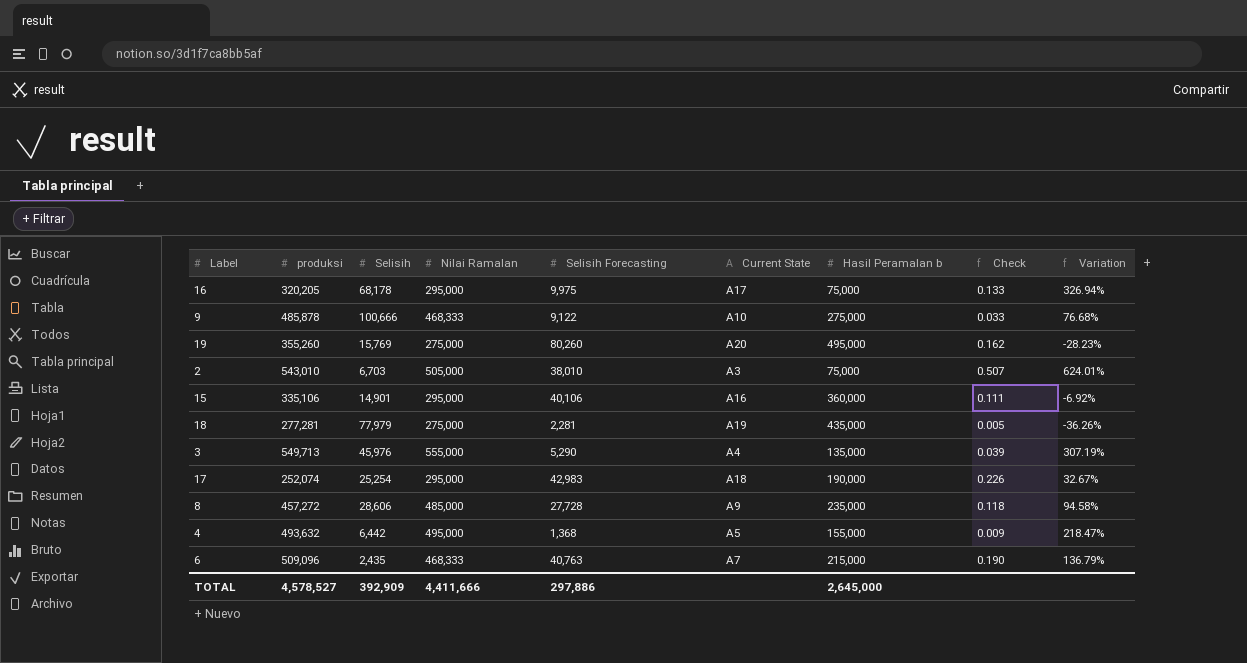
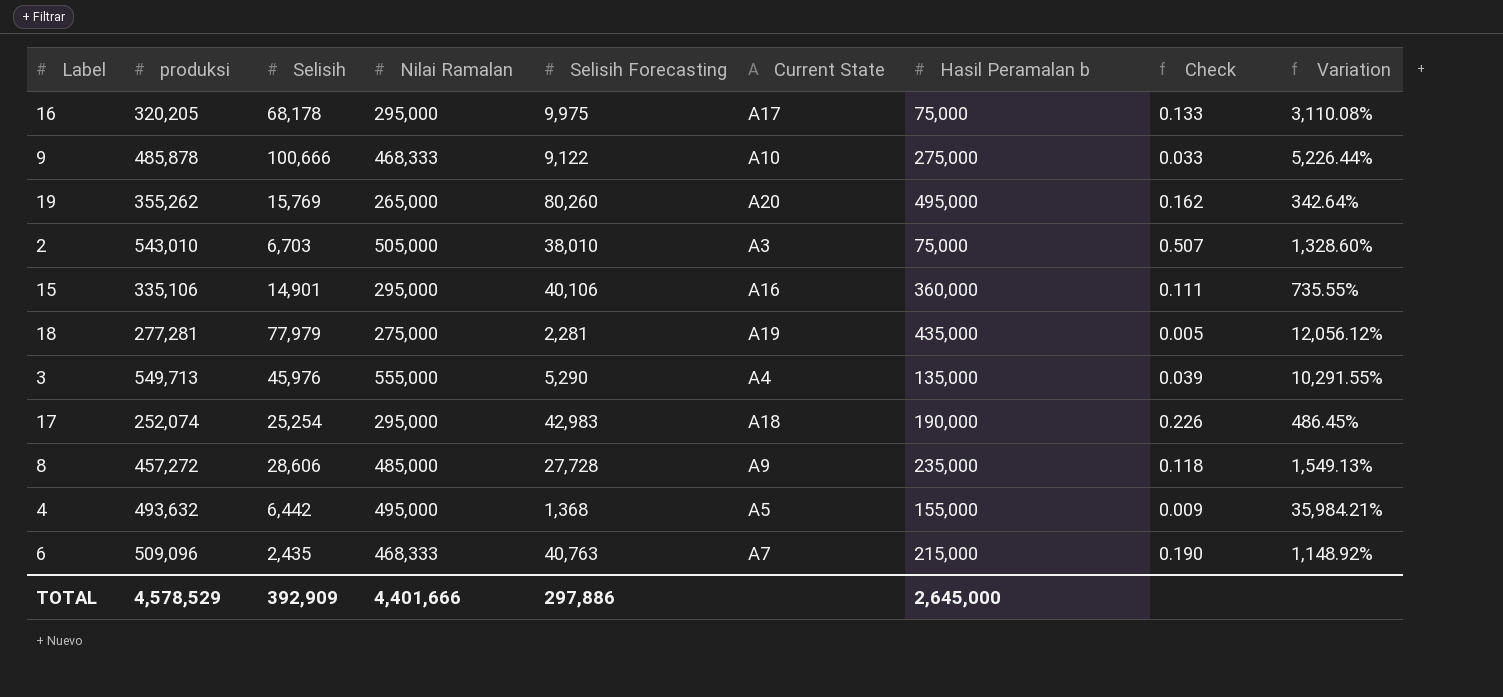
column Variation | formula: ([produksi] - [Hasil Peramalan b]) / [Hasil Peramalan b] -> ([produksi] - [Selisih Forecasting]) / [Selisih Forecasting]
19 | produksi: 355,260 -> 355,262
19 | Nilai Ramalan: 275,000 -> 265,000
TOTAL | produksi: 4,578,527 -> 4,578,529
TOTAL | Nilai Ramalan: 4,411,666 -> 4,401,666

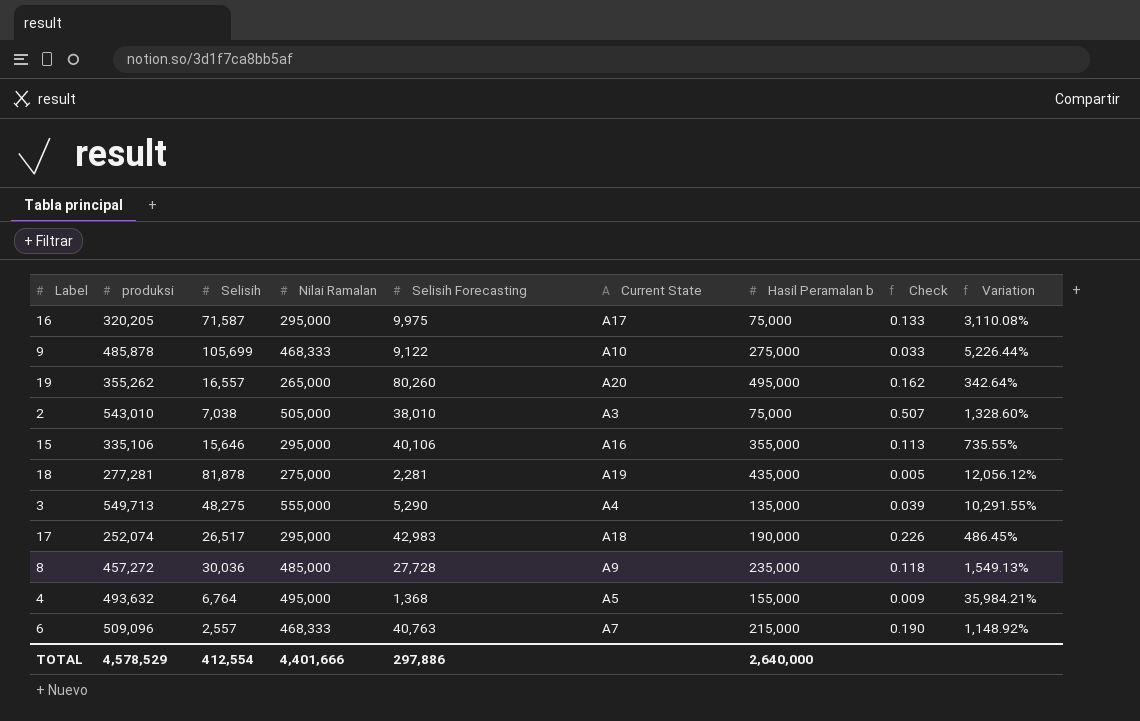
16 | Selisih: 68,178 -> 71,587
9 | Selisih: 100,666 -> 105,699
19 | Selisih: 15,769 -> 16,557
2 | Selisih: 6,703 -> 7,038
15 | Selisih: 14,901 -> 15,646
15 | Hasil Peramalan b: 360,000 -> 355,000
15 | Check: 0.111 -> 0.113
18 | Selisih: 77,979 -> 81,878
3 | Selisih: 45,976 -> 48,275
17 | Selisih: 25,254 -> 26,517
8 | Selisih: 28,606 -> 30,036
4 | Selisih: 6,442 -> 6,764
6 | Selisih: 2,435 -> 2,557
TOTAL | Selisih: 392,909 -> 412,554
TOTAL | Hasil Peramalan b: 2,645,000 -> 2,640,000

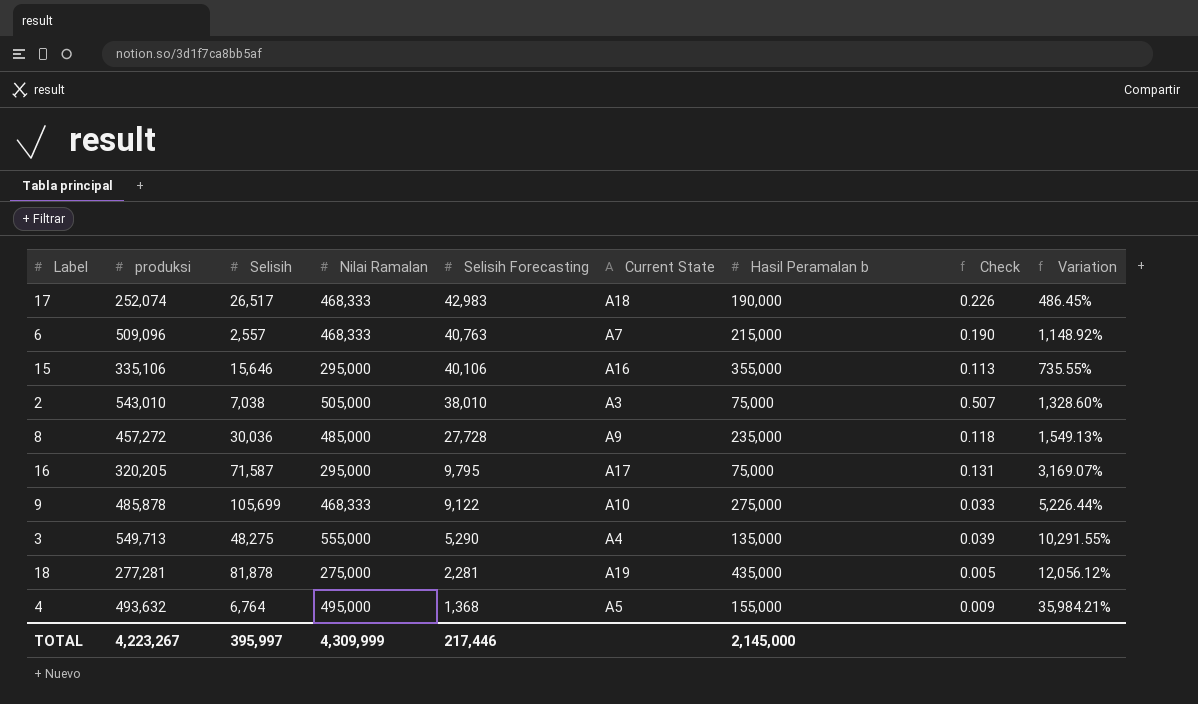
row order: none -> Selisih Forecasting descending
row 19: 355,262 | 16,557 | 265,000 | 80,260 | A20 | 495,000 | 0.162 | 342.64% -> none
17 | Nilai Ramalan: 295,000 -> 468,333
16 | Selisih Forecasting: 9,975 -> 9,795
16 | Check: 0.133 -> 0.131
16 | Variation: 3,110.08% -> 3,169.07%
TOTAL | produksi: 4,578,529 -> 4,223,267
TOTAL | Selisih: 412,554 -> 395,997
TOTAL | Nilai Ramalan: 4,401,666 -> 4,309,999
TOTAL | Selisih Forecasting: 297,886 -> 217,446
TOTAL | Hasil Peramalan b: 2,640,000 -> 2,145,000

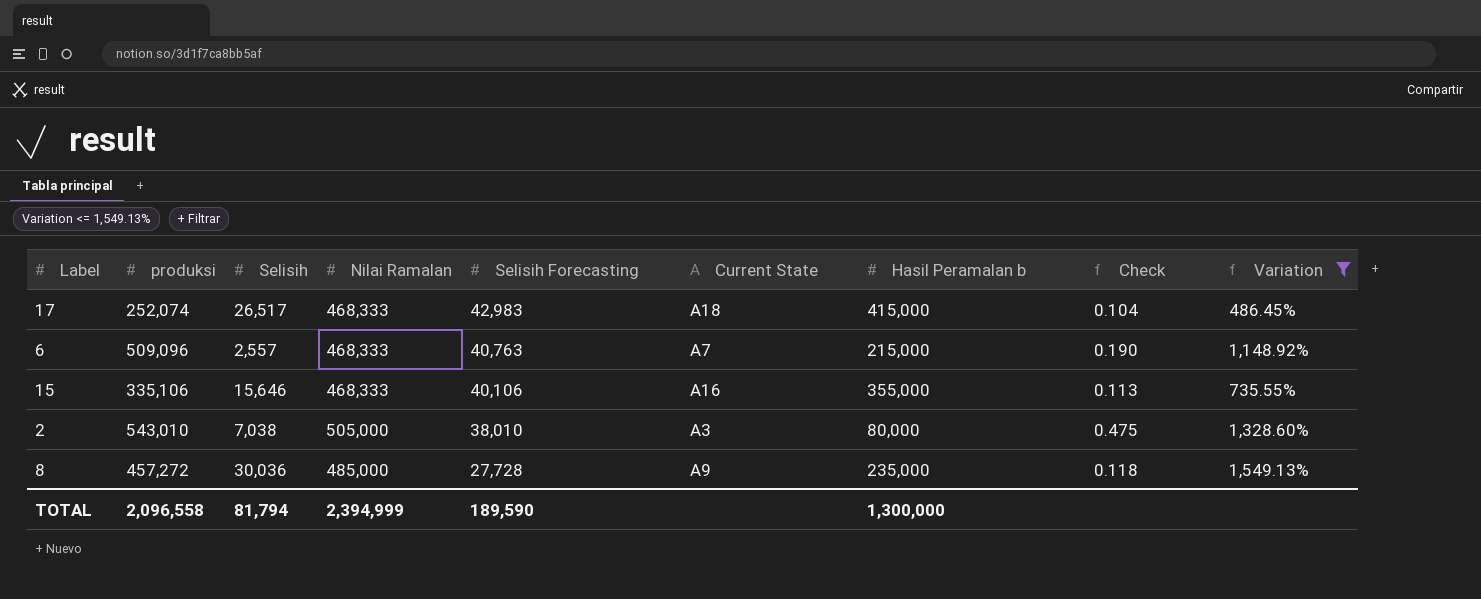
filter: none -> Variation <= 1,549.13%
17 | Hasil Peramalan b: 190,000 -> 415,000
17 | Check: 0.226 -> 0.104
15 | Nilai Ramalan: 295,000 -> 468,333
2 | Hasil Peramalan b: 75,000 -> 80,000
2 | Check: 0.507 -> 0.475
TOTAL | produksi: 4,223,267 -> 2,096,558
TOTAL | Selisih: 395,997 -> 81,794
TOTAL | Nilai Ramalan: 4,309,999 -> 2,394,999
TOTAL | Selisih Forecasting: 217,446 -> 189,590
TOTAL | Hasil Peramalan b: 2,145,000 -> 1,300,000

